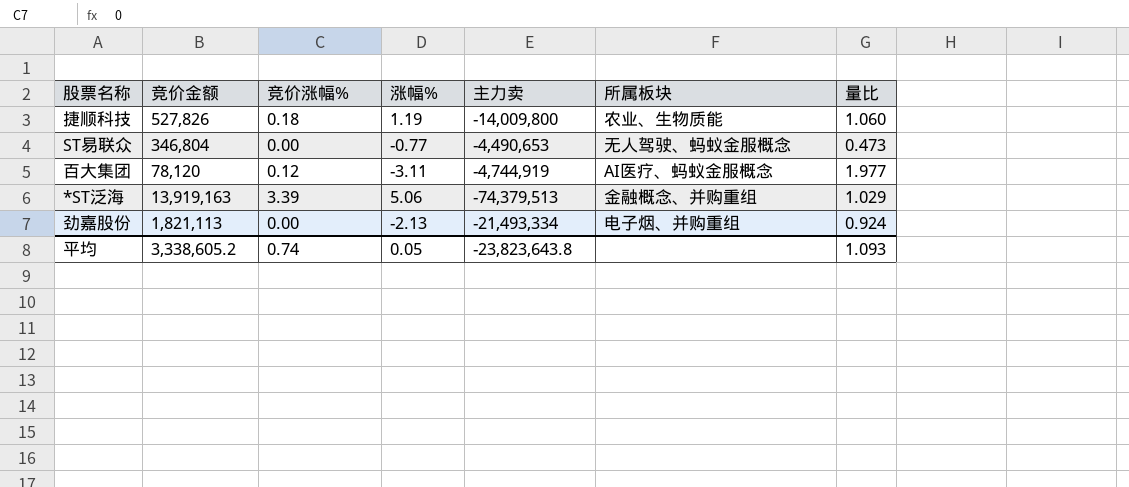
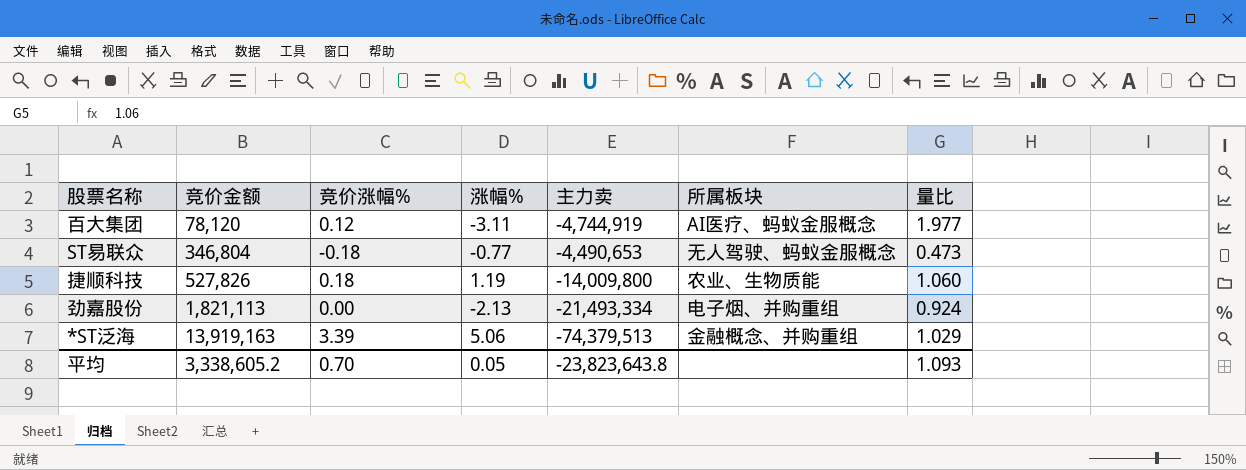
row order: none -> 竞价金额 ascending
ST易联众 | 竞价涨幅%: 0.00 -> -0.18
平均 | 竞价涨幅%: 0.74 -> 0.70

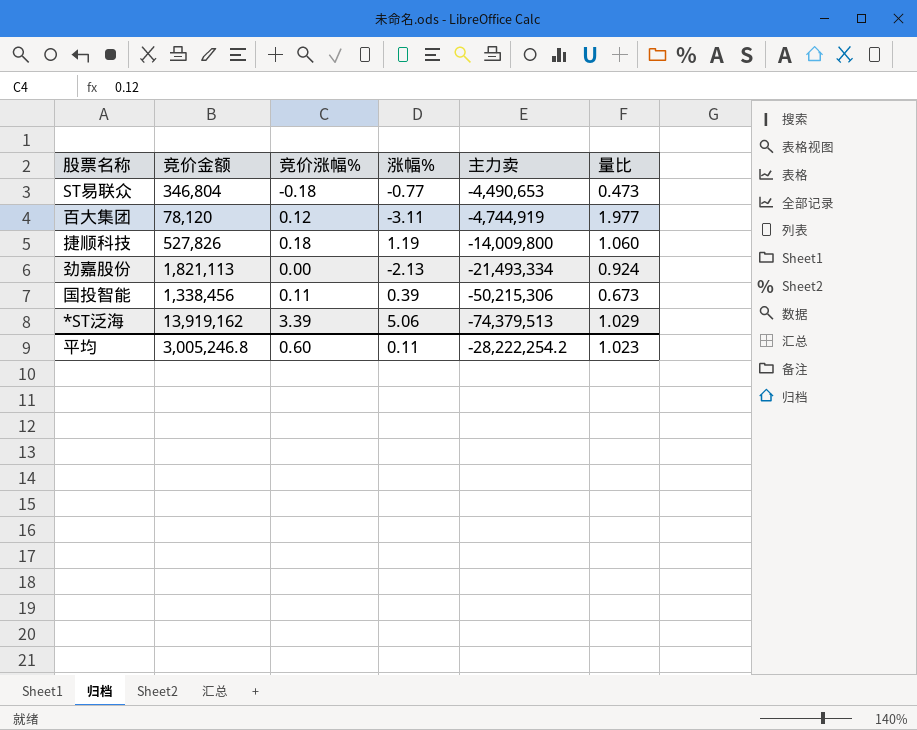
row order: 竞价金额 ascending -> 主力卖 descending
column 所属板块 | position: 6 -> none
row 国投智能: none -> 1,338,456 | 0.11 | 0.39 | -50,215,306 | 0.673
*ST泛海 | 竞价金额: 13,919,163 -> 13,919,162
平均 | 竞价金额: 3,338,605.2 -> 3,005,246.8
平均 | 竞价涨幅%: 0.70 -> 0.60
平均 | 涨幅%: 0.05 -> 0.11
平均 | 主力卖: -23,823,643.8 -> -28,222,254.2
平均 | 量比: 1.093 -> 1.023

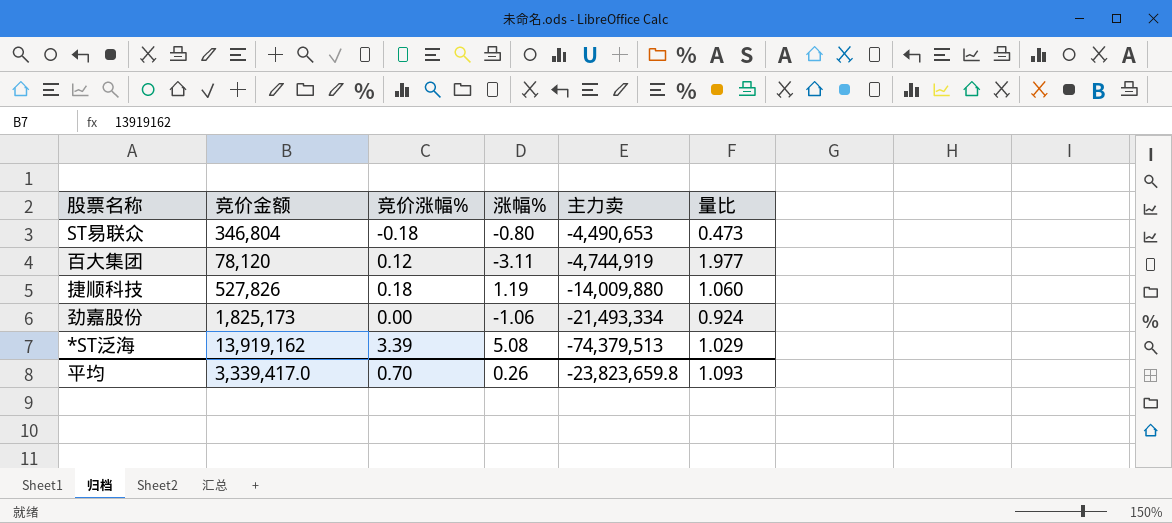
row 国投智能: 1,338,456 | 0.11 | 0.39 | -50,215,306 | 0.673 -> none
ST易联众 | 涨幅%: -0.77 -> -0.80
捷顺科技 | 主力卖: -14,009,800 -> -14,009,880
劲嘉股份 | 竞价金额: 1,821,113 -> 1,825,173
劲嘉股份 | 涨幅%: -2.13 -> -1.06
*ST泛海 | 涨幅%: 5.06 -> 5.08
平均 | 竞价金额: 3,005,246.8 -> 3,339,417.0
平均 | 竞价涨幅%: 0.60 -> 0.70
平均 | 涨幅%: 0.11 -> 0.26
平均 | 主力卖: -28,222,254.2 -> -23,823,659.8
平均 | 量比: 1.023 -> 1.093

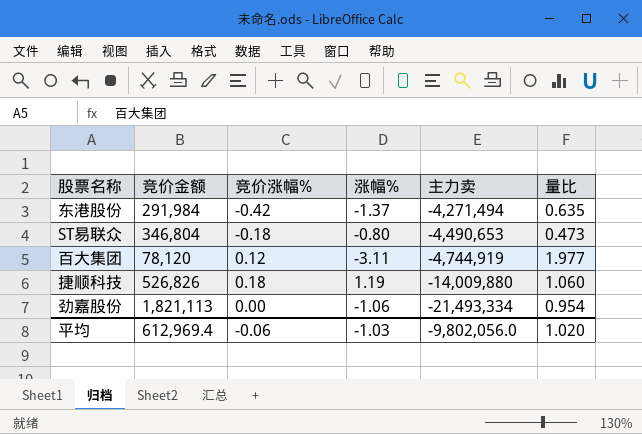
row *ST泛海: 13,919,162 | 3.39 | 5.08 | -74,379,513 | 1.029 -> none
row 东港股份: none -> 291,984 | -0.42 | -1.37 | -4,271,494 | 0.635
捷顺科技 | 竞价金额: 527,826 -> 526,826
劲嘉股份 | 竞价金额: 1,825,173 -> 1,821,113
劲嘉股份 | 量比: 0.924 -> 0.954
平均 | 竞价金额: 3,339,417.0 -> 612,969.4
平均 | 竞价涨幅%: 0.70 -> -0.06
平均 | 涨幅%: 0.26 -> -1.03
平均 | 主力卖: -23,823,659.8 -> -9,802,056.0
平均 | 量比: 1.093 -> 1.020

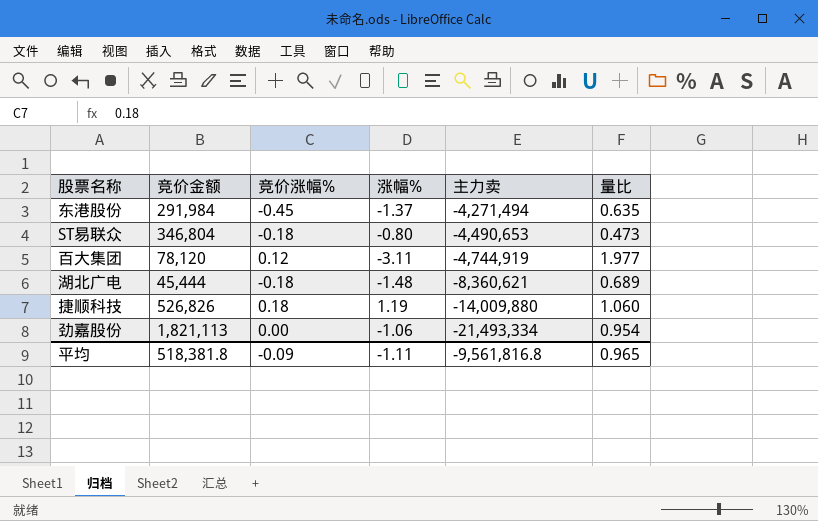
东港股份 | 竞价涨幅%: -0.42 -> -0.45
row 湖北广电: none -> 45,444 | -0.18 | -1.48 | -8,360,621 | 0.689
平均 | 竞价金额: 612,969.4 -> 518,381.8
平均 | 竞价涨幅%: -0.06 -> -0.09
平均 | 涨幅%: -1.03 -> -1.11
平均 | 主力卖: -9,802,056.0 -> -9,561,816.8
平均 | 量比: 1.020 -> 0.965

